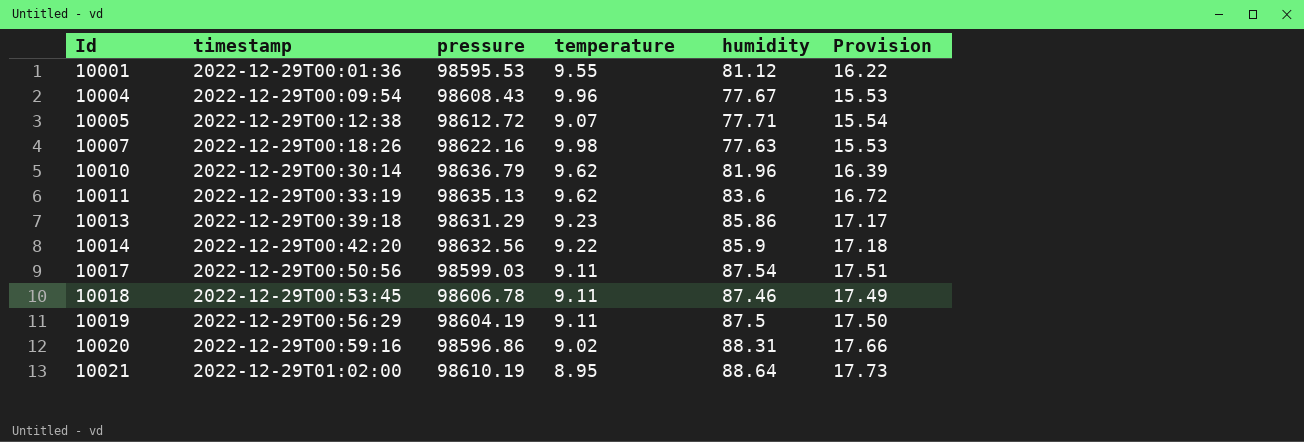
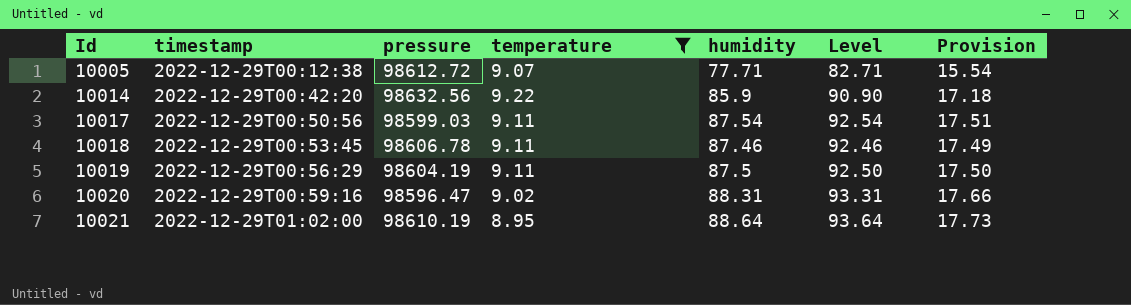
filter: none -> temperature <= 9.22
column Level | formula: none -> [humidity] + 5
10020 | pressure: 98596.86 -> 98596.47

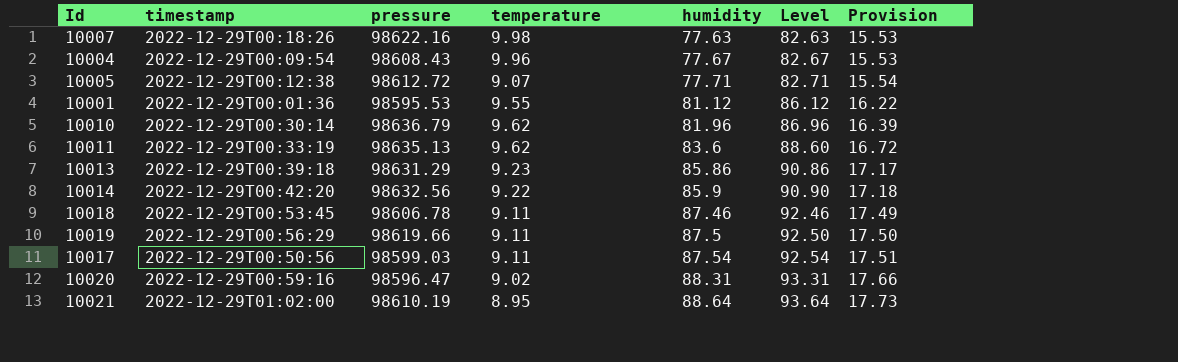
filter: temperature <= 9.22 -> none
row order: Id ascending -> humidity ascending
10019 | pressure: 98604.19 -> 98619.66

